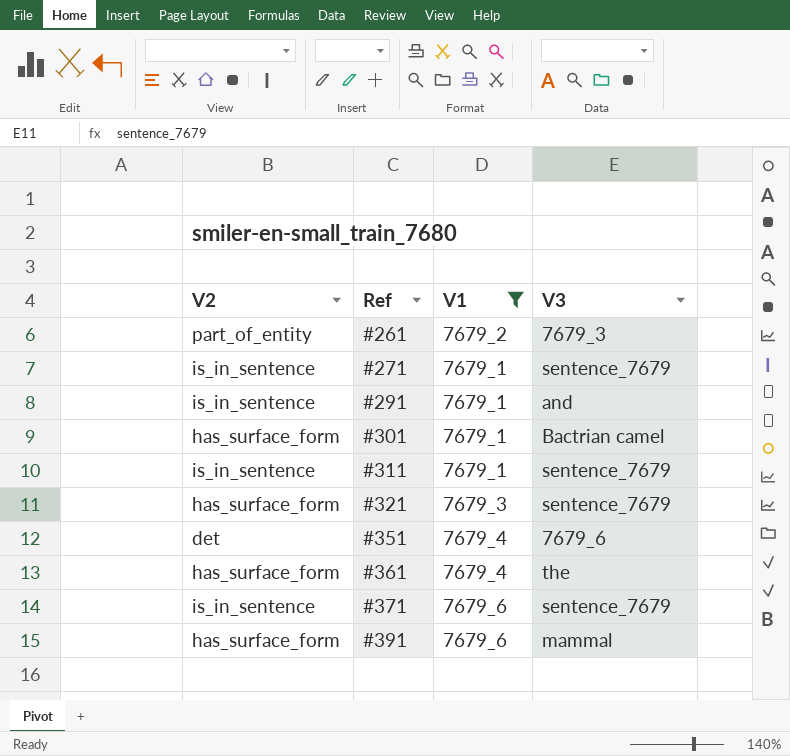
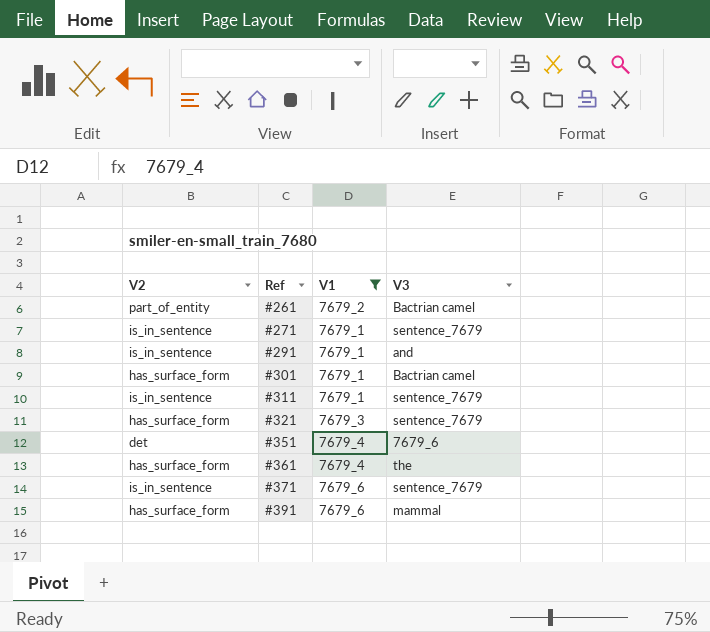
#261 | V3: 7679_3 -> Bactrian camel

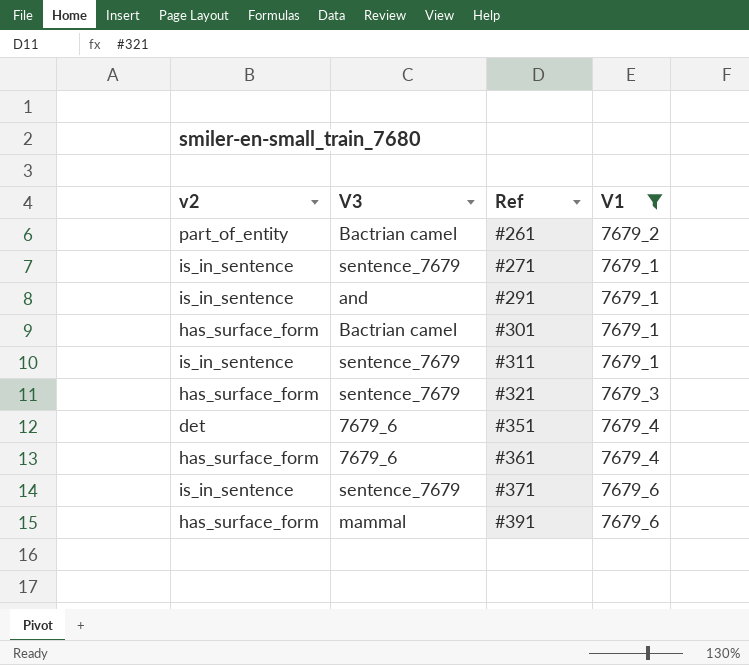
column name: V2 -> v2
column V3 | position: 4 -> 2
#361 | V3: the -> 7679_6

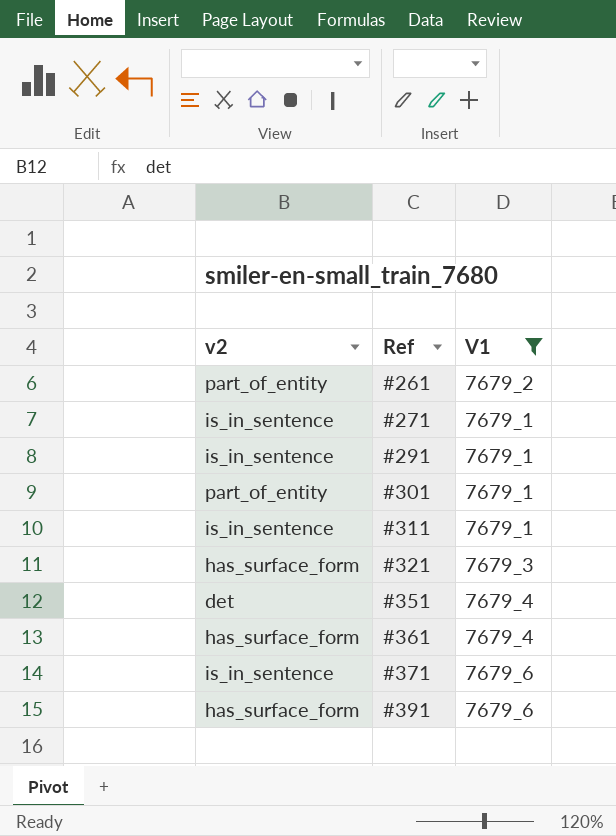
column V3 | position: 2 -> none
#301 | v2: has_surface_form -> part_of_entity

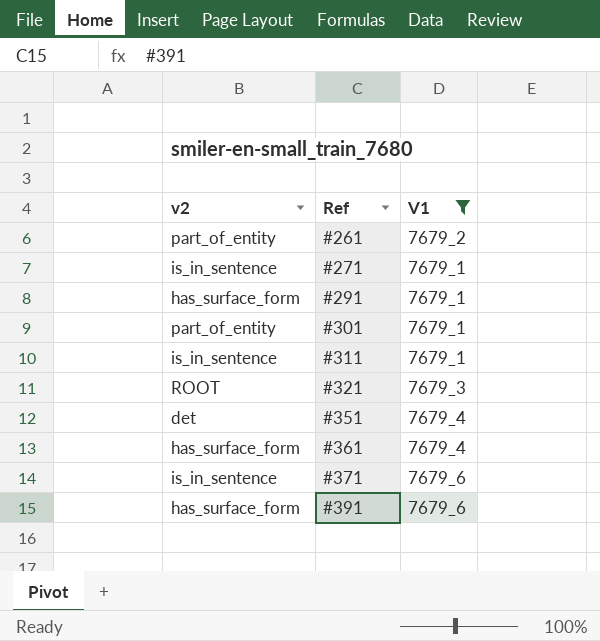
#291 | v2: is_in_sentence -> has_surface_form
#321 | v2: has_surface_form -> ROOT

